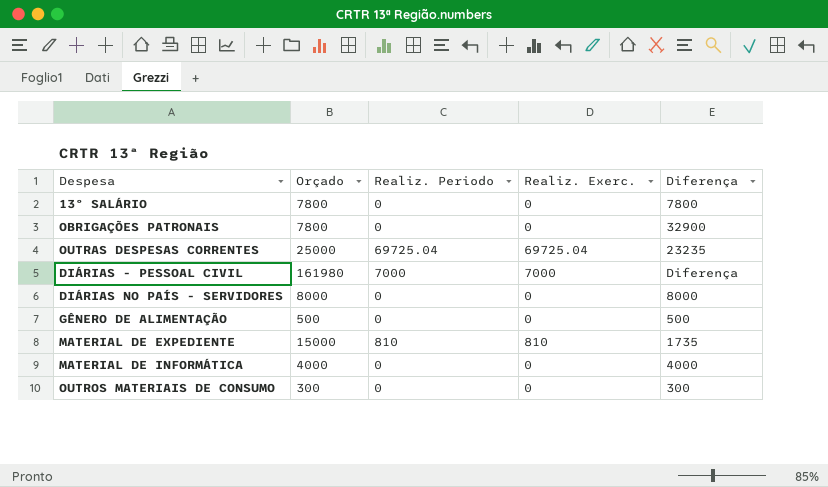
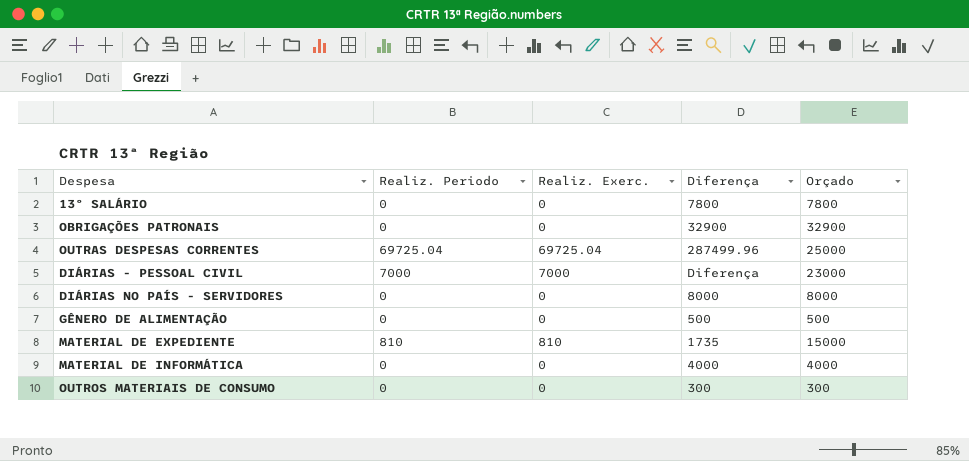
column Orçado | position: 2 -> 5
OBRIGAÇÕES PATRONAIS | Orçado: 7800 -> 32900
OUTRAS DESPESAS CORRENTES | Diferença: 23235 -> 287499.96
DIÁRIAS - PESSOAL CIVIL | Orçado: 161980 -> 23000

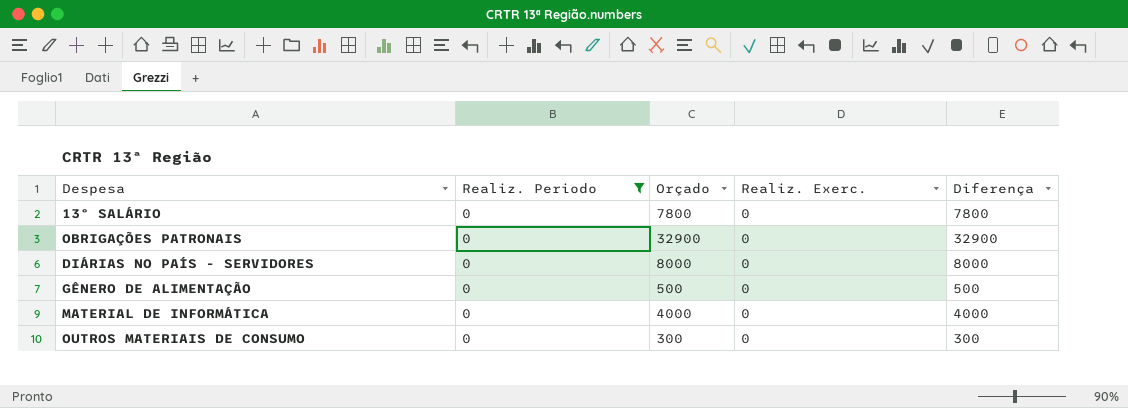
filter: none -> Realiz. Periodo = 0
column Orçado | position: 5 -> 3

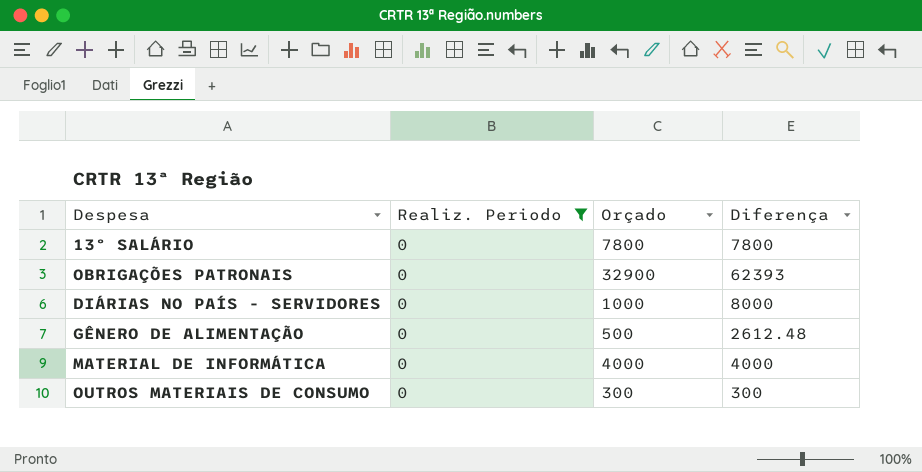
column Realiz. Exerc. | position: 4 -> none
OBRIGAÇÕES PATRONAIS | Diferença: 32900 -> 62393
DIÁRIAS NO PAÍS - SERVIDORES | Orçado: 8000 -> 1000
GÊNERO DE ALIMENTAÇÃO | Diferença: 500 -> 2612.48

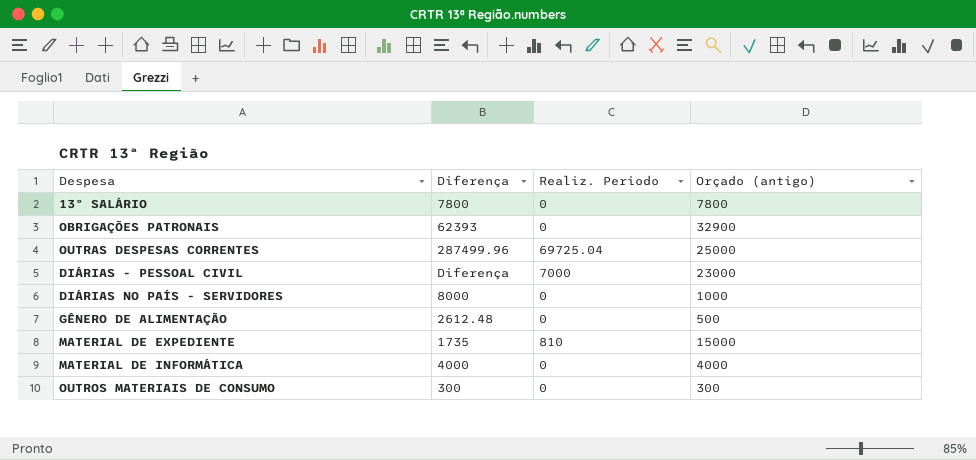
filter: Realiz. Periodo = 0 -> none
column Diferença | position: 4 -> 2
column name: Orçado -> Orçado (antigo)

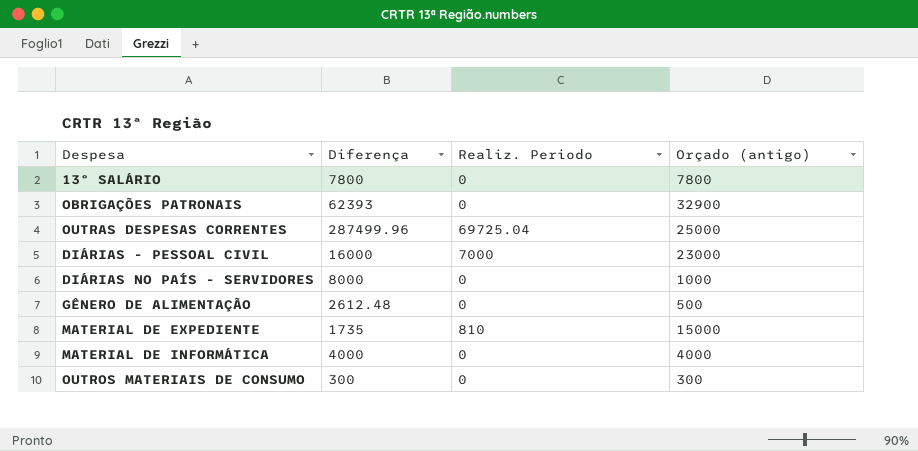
DIÁRIAS - PESSOAL CIVIL | Diferença: Diferença -> 16000

